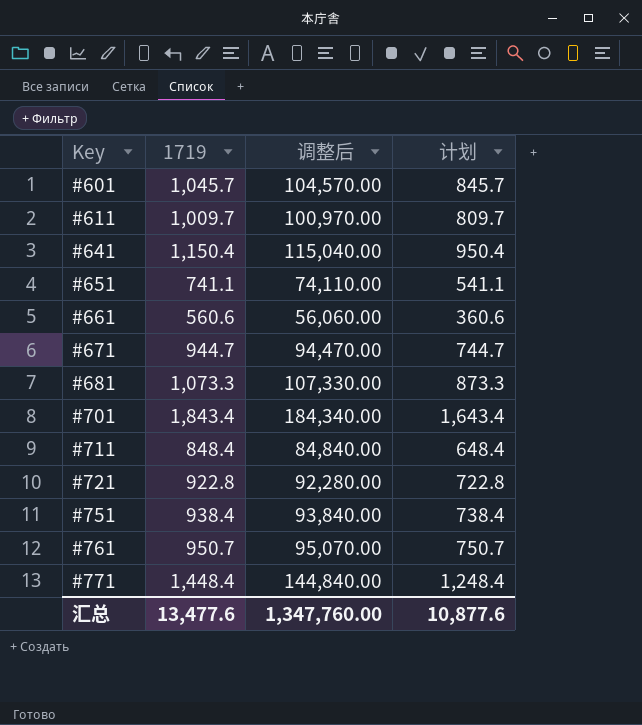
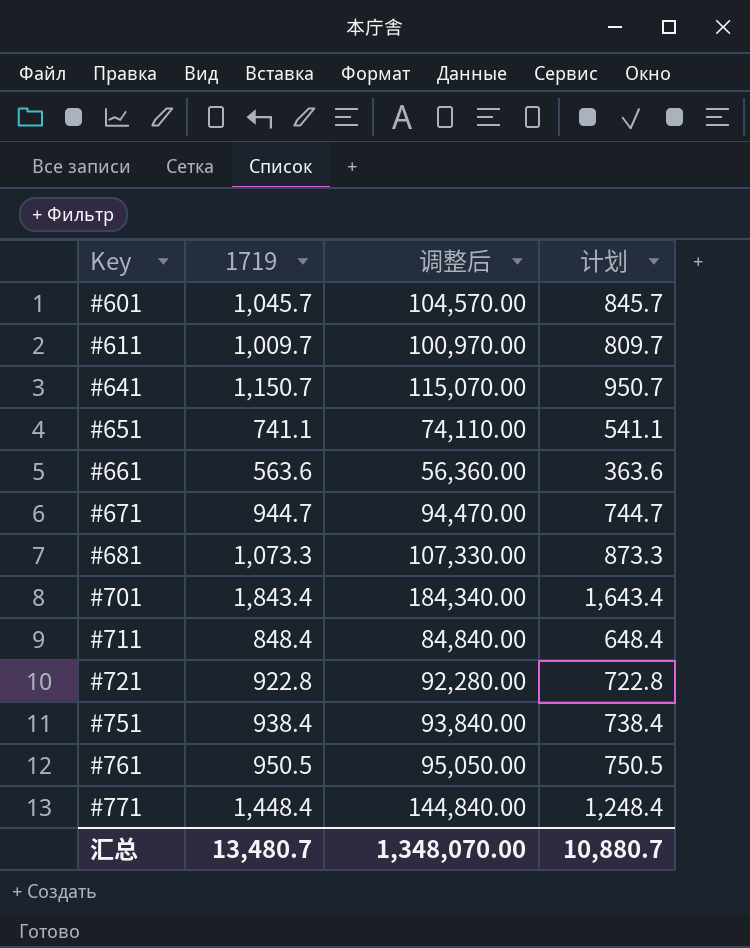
#641 | 1719: 1,150.4 -> 1,150.7
#641 | 调整后: 115,040.00 -> 115,070.00
#641 | 计划: 950.4 -> 950.7
#661 | 1719: 560.6 -> 563.6
#661 | 调整后: 56,060.00 -> 56,360.00
#661 | 计划: 360.6 -> 363.6
#761 | 1719: 950.7 -> 950.5
#761 | 调整后: 95,070.00 -> 95,050.00
#761 | 计划: 750.7 -> 750.5
汇总 | 1719: 13,477.6 -> 13,480.7
汇总 | 调整后: 1,347,760.00 -> 1,348,070.00
汇总 | 计划: 10,877.6 -> 10,880.7

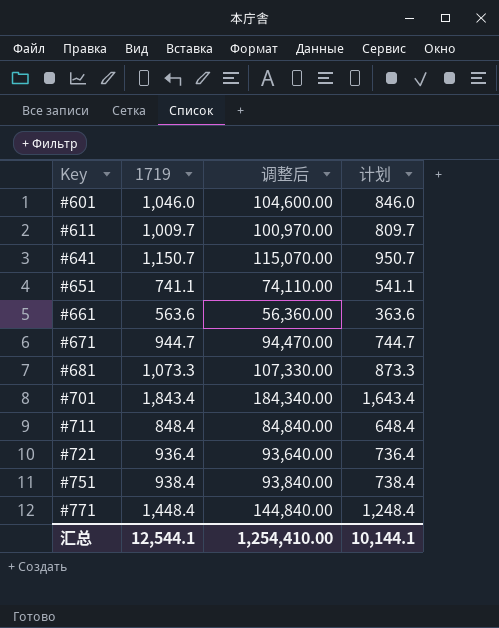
row #761: 950.5 | 95,050.00 | 750.5 -> none
#601 | 1719: 1,045.7 -> 1,046.0
#601 | 调整后: 104,570.00 -> 104,600.00
#601 | 计划: 845.7 -> 846.0
#721 | 1719: 922.8 -> 936.4
#721 | 调整后: 92,280.00 -> 93,640.00
#721 | 计划: 722.8 -> 736.4
汇总 | 1719: 13,480.7 -> 12,544.1
汇总 | 调整后: 1,348,070.00 -> 1,254,410.00
汇总 | 计划: 10,880.7 -> 10,144.1

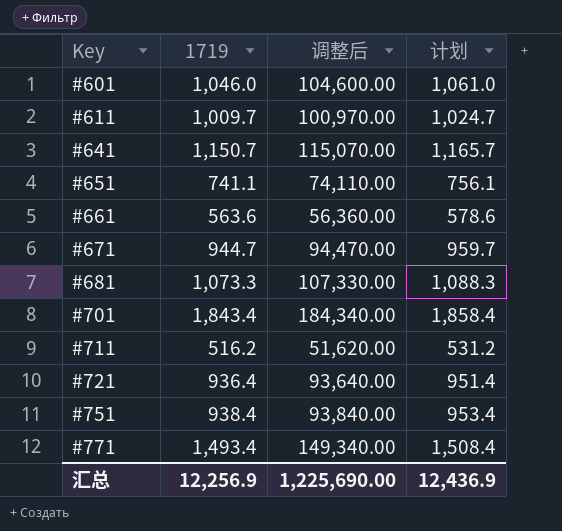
column 计划 | formula: [1719] - 200 -> [1719] + 15
#711 | 1719: 848.4 -> 516.2
#711 | 调整后: 84,840.00 -> 51,620.00
#771 | 1719: 1,448.4 -> 1,493.4
#771 | 调整后: 144,840.00 -> 149,340.00
汇总 | 1719: 12,544.1 -> 12,256.9
汇总 | 调整后: 1,254,410.00 -> 1,225,690.00
汇总 | 计划: 10,144.1 -> 12,436.9

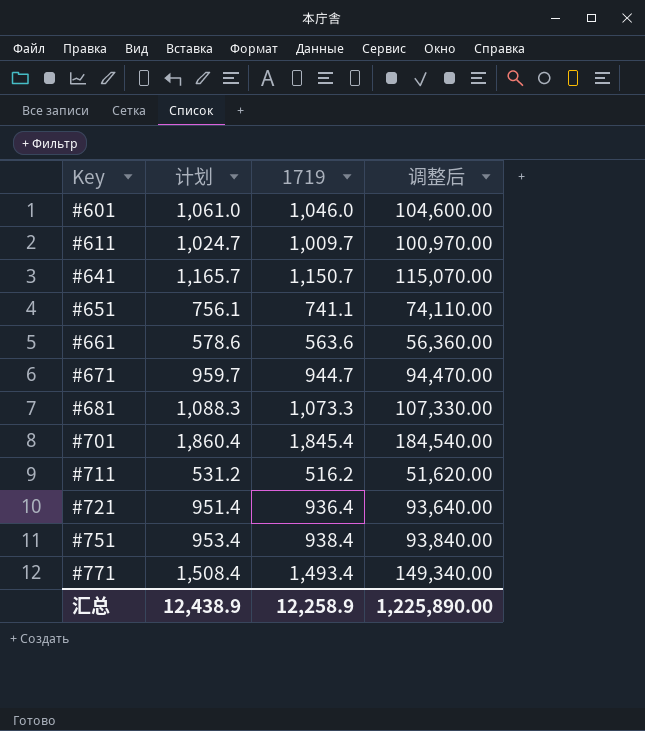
column 计划 | position: 4 -> 2
#701 | 计划: 1,858.4 -> 1,860.4
#701 | 1719: 1,843.4 -> 1,845.4
#701 | 调整后: 184,340.00 -> 184,540.00
汇总 | 计划: 12,436.9 -> 12,438.9
汇总 | 1719: 12,256.9 -> 12,258.9
汇总 | 调整后: 1,225,690.00 -> 1,225,890.00

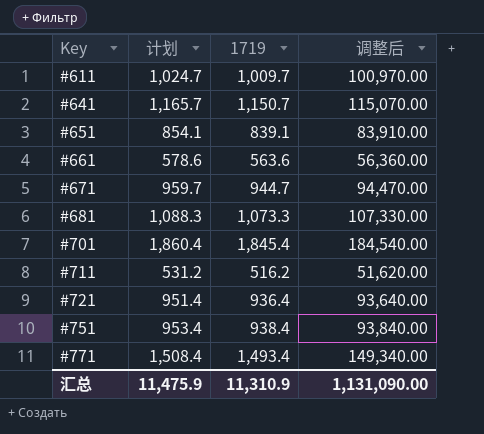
row #601: 1,061.0 | 1,046.0 | 104,600.00 -> none
#651 | 计划: 756.1 -> 854.1
#651 | 1719: 741.1 -> 839.1
#651 | 调整后: 74,110.00 -> 83,910.00
汇总 | 计划: 12,438.9 -> 11,475.9
汇总 | 1719: 12,258.9 -> 11,310.9
汇总 | 调整后: 1,225,890.00 -> 1,131,090.00

